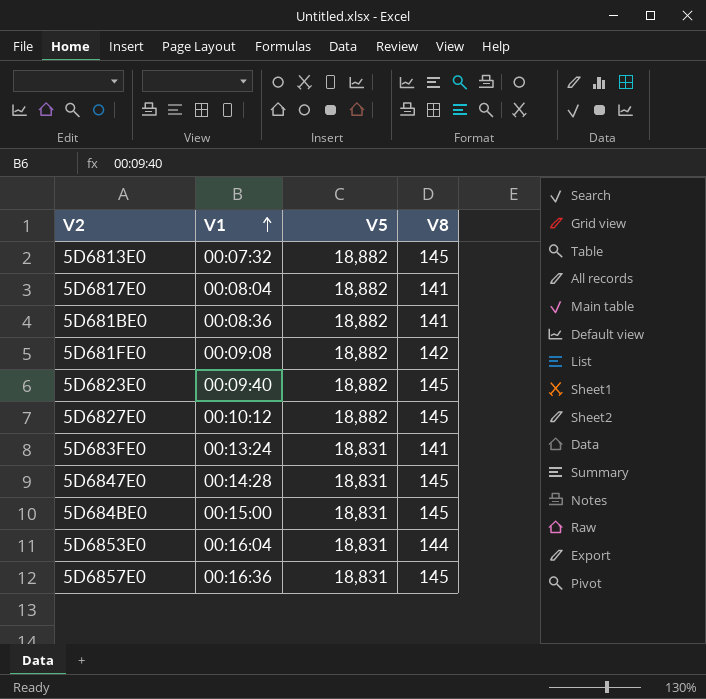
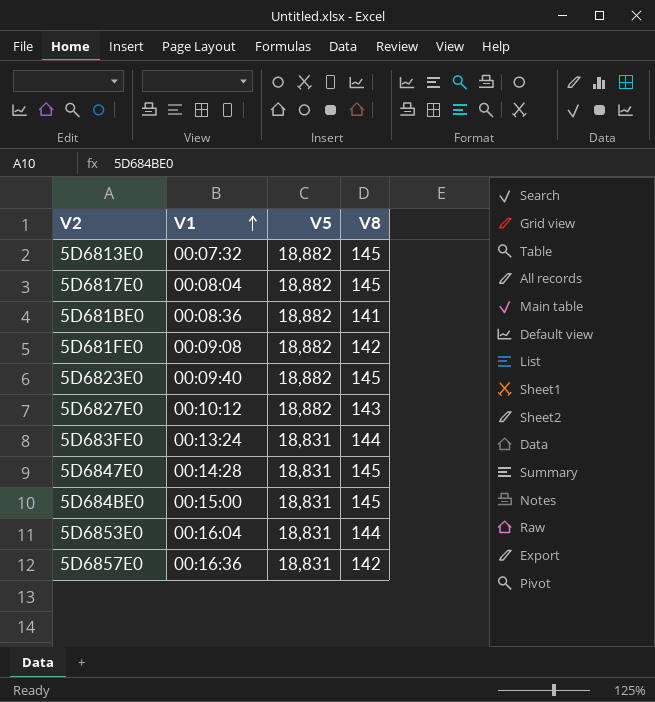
5D6817E0 | V8: 141 -> 145
5D6827E0 | V8: 145 -> 143
5D683FE0 | V8: 141 -> 144
5D6857E0 | V8: 145 -> 142

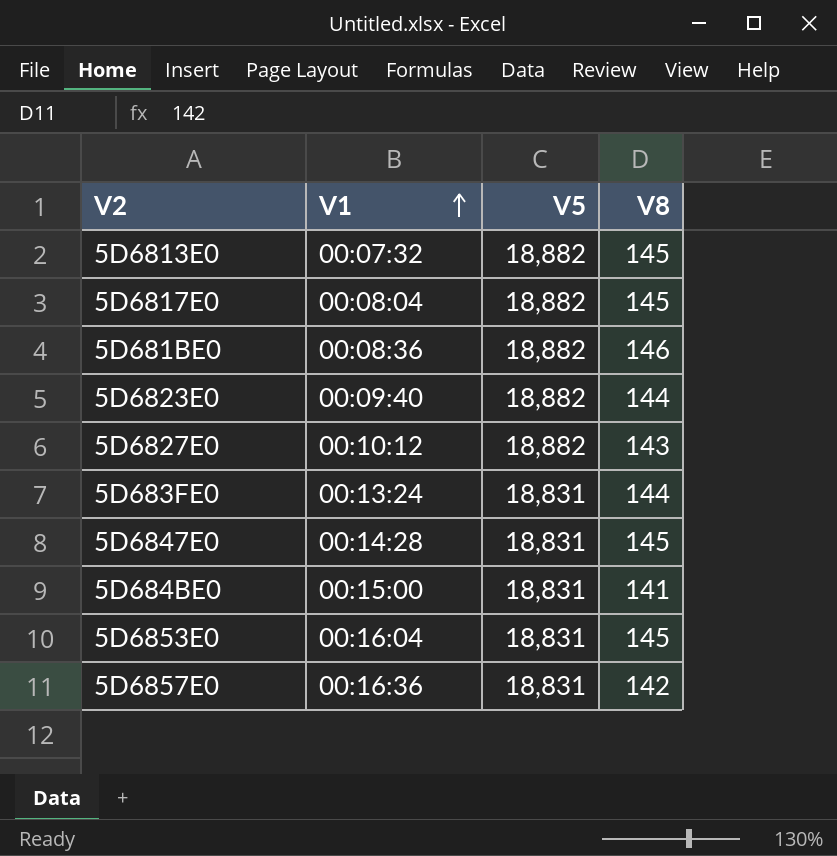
row 5D681FE0: 00:09:08 | 18,882 | 142 -> none
5D681BE0 | V8: 141 -> 146
5D6823E0 | V8: 145 -> 144
5D684BE0 | V8: 145 -> 141
5D6853E0 | V8: 144 -> 145

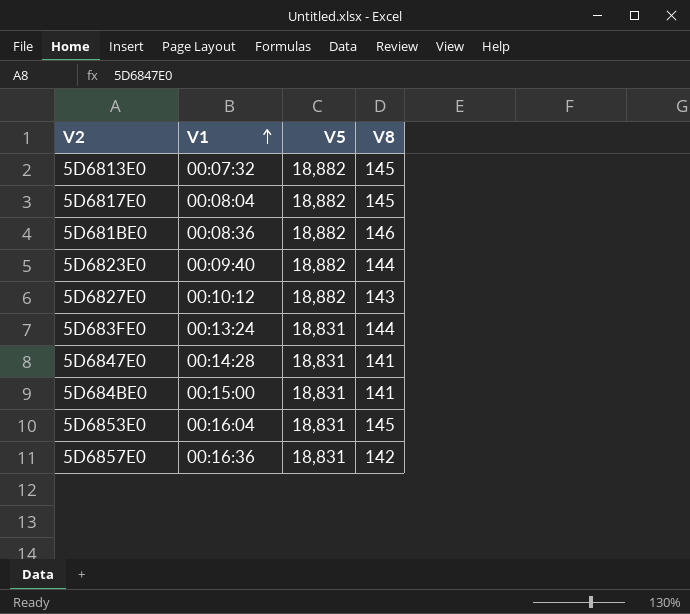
5D6847E0 | V8: 145 -> 141

